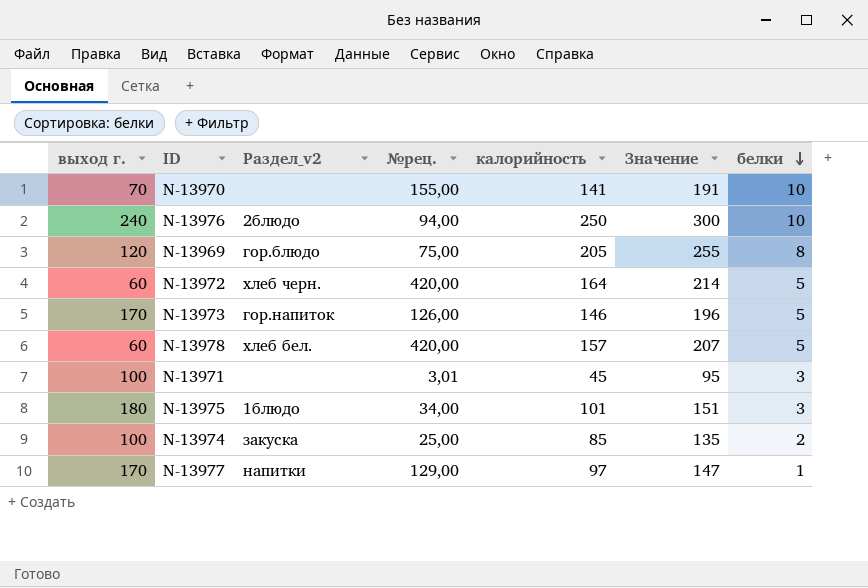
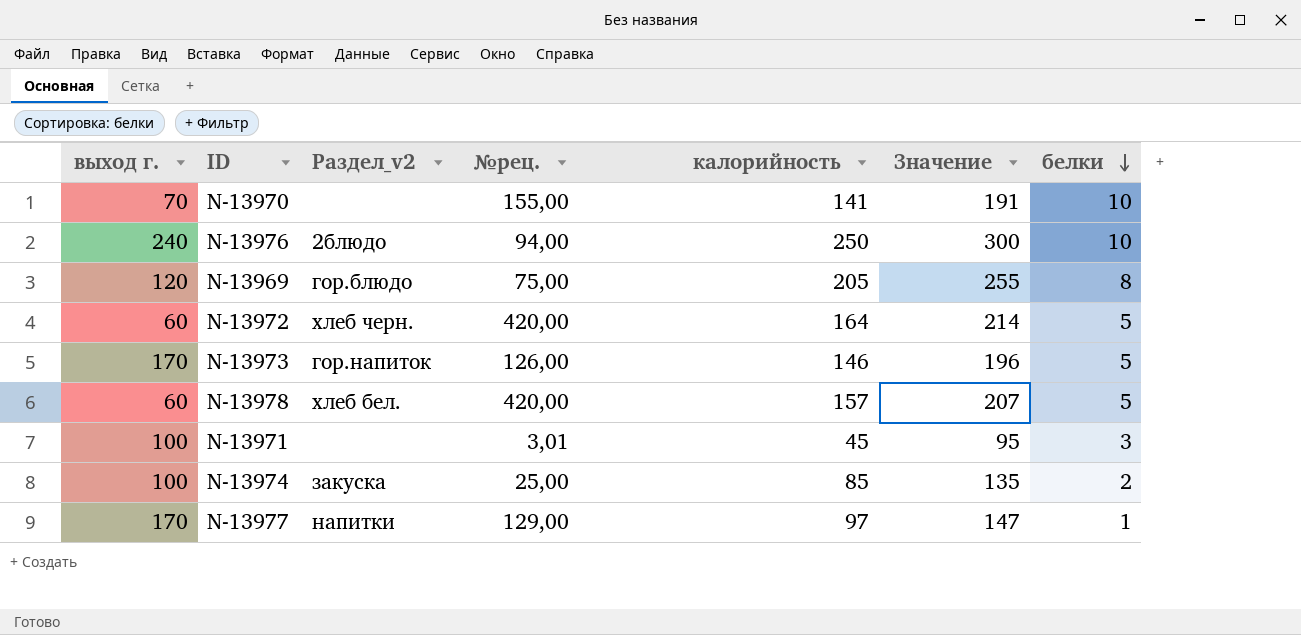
row N-13975: 180 | 1блюдо | 34,00 | 101 | 151 | 3 -> none

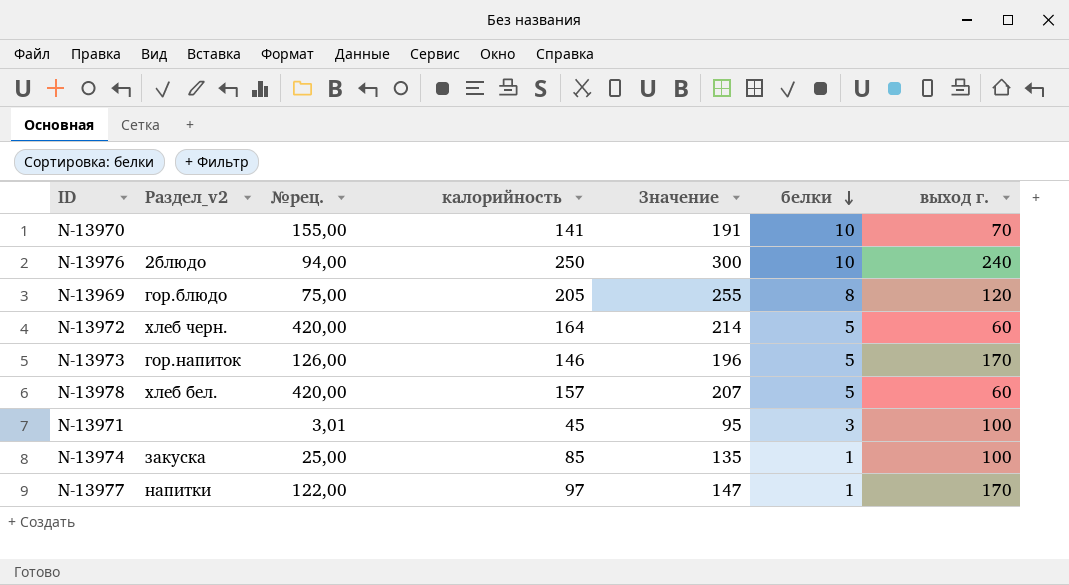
column выход г. | position: 1 -> 7
N-13974 | белки: 2 -> 1
N-13977 | №рец.: 129,00 -> 122,00

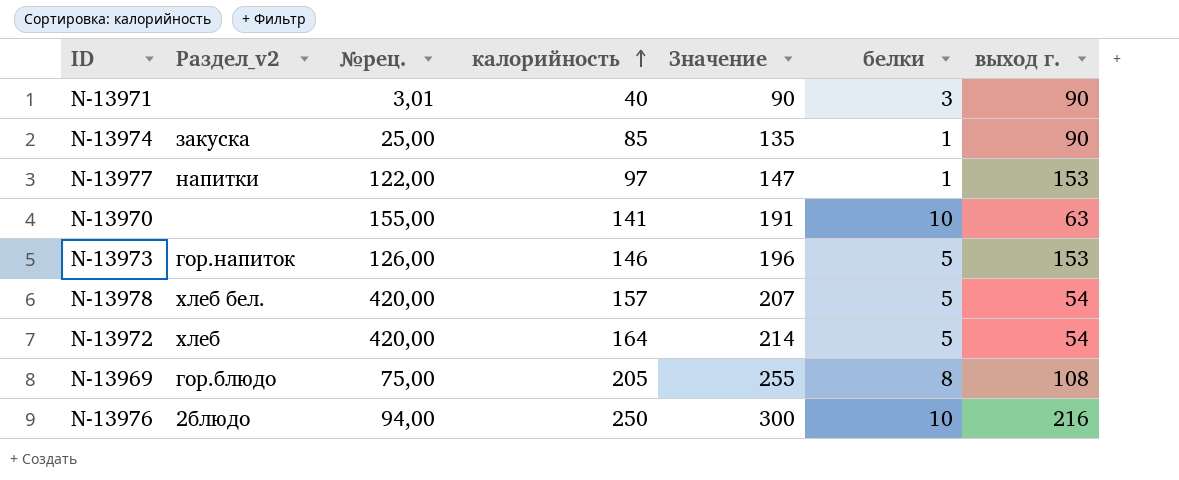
row order: белки descending -> калорийность ascending
N-13971 | калорийность: 45 -> 40
N-13971 | Значение: 95 -> 90
N-13971 | выход г.: 100 -> 90
N-13974 | выход г.: 100 -> 90
N-13977 | выход г.: 170 -> 153
N-13970 | выход г.: 70 -> 63
N-13973 | выход г.: 170 -> 153
N-13978 | выход г.: 60 -> 54
N-13972 | Раздел_v2: хлеб черн. -> хлеб
N-13972 | выход г.: 60 -> 54
N-13969 | выход г.: 120 -> 108
N-13976 | выход г.: 240 -> 216

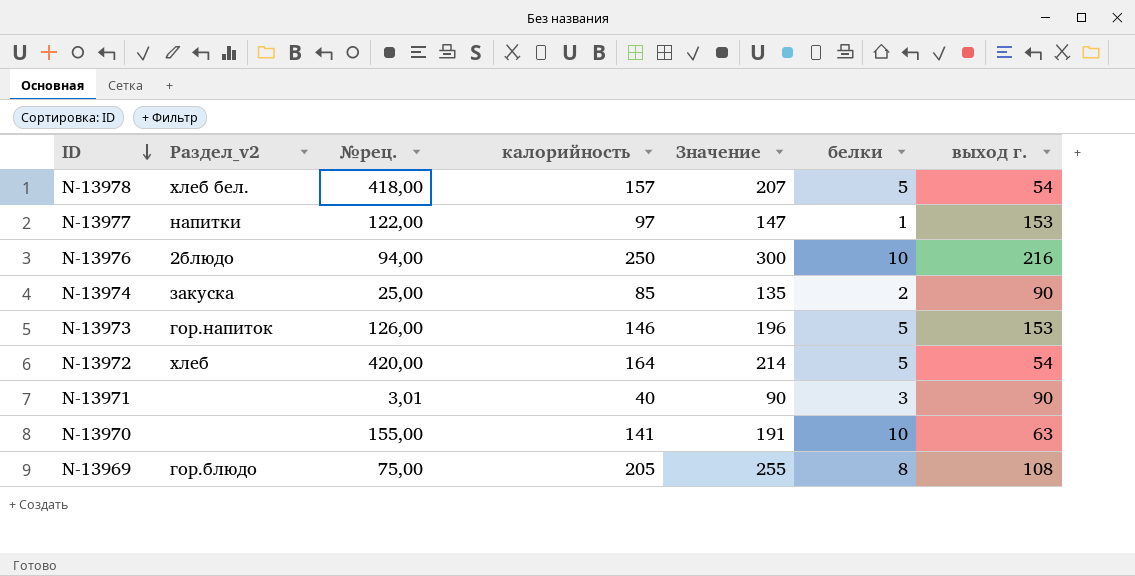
row order: калорийность ascending -> ID descending
N-13978 | №рец.: 420,00 -> 418,00
N-13974 | белки: 1 -> 2

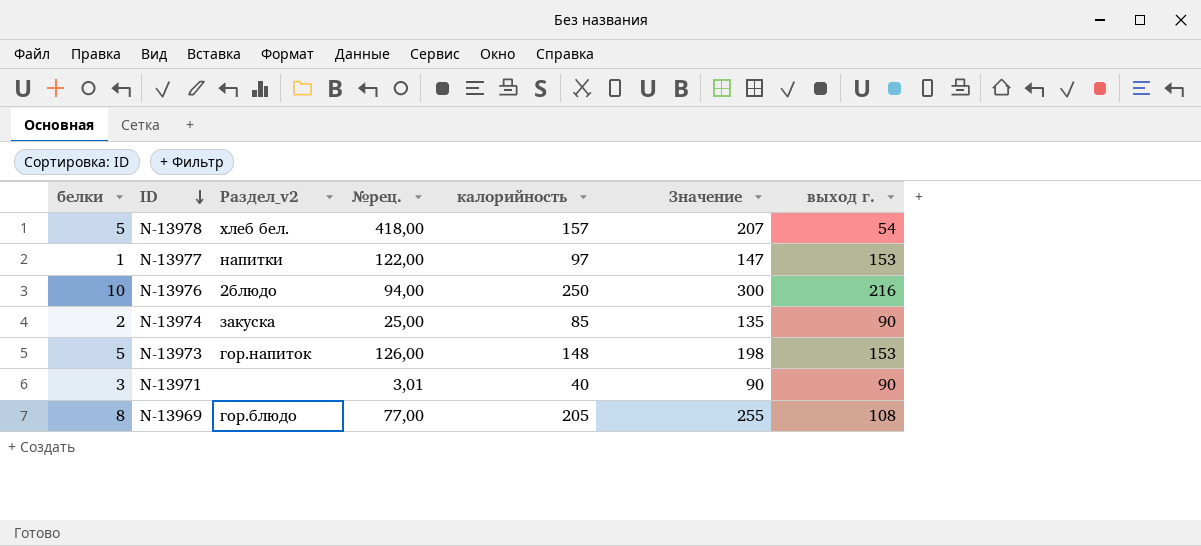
column белки | position: 6 -> 1
row N-13972: хлеб | 420,00 | 164 | 214 | 5 | 54 -> none
row N-13970: none | 155,00 | 141 | 191 | 10 | 63 -> none
N-13973 | калорийность: 146 -> 148
N-13973 | Значение: 196 -> 198
N-13969 | №рец.: 75,00 -> 77,00

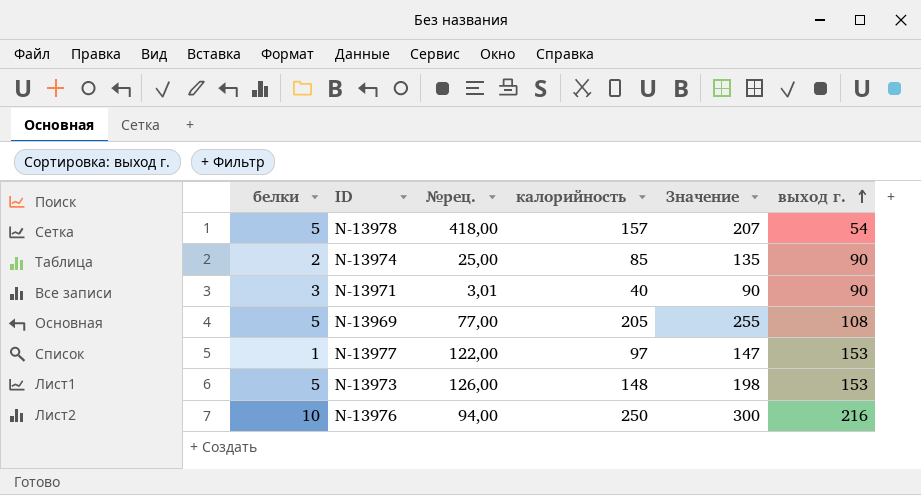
row order: ID descending -> выход г. ascending
column Раздел_v2 | position: 3 -> none
N-13969 | белки: 8 -> 5

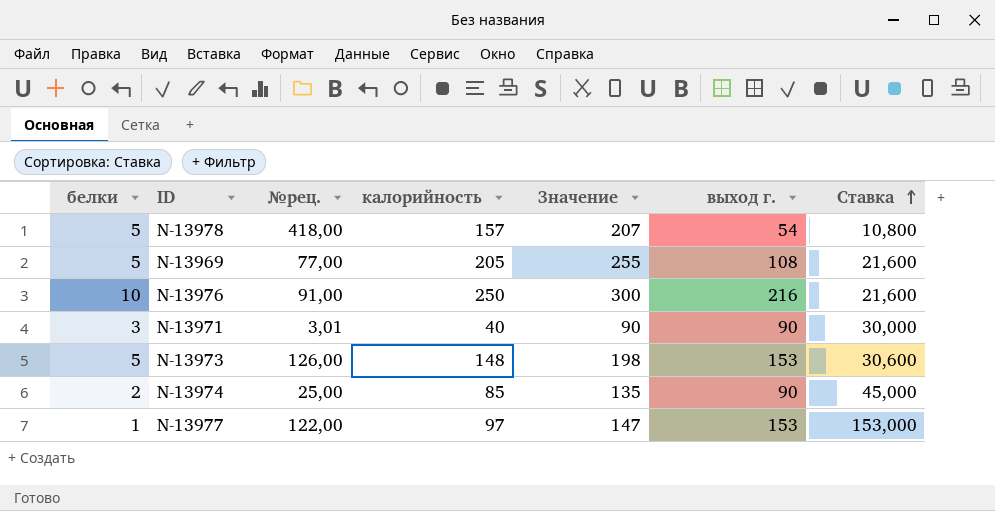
row order: выход г. ascending -> Ставка ascending
column Ставка | formula: none -> [выход г.] / [белки]
N-13976 | №рец.: 94,00 -> 91,00

